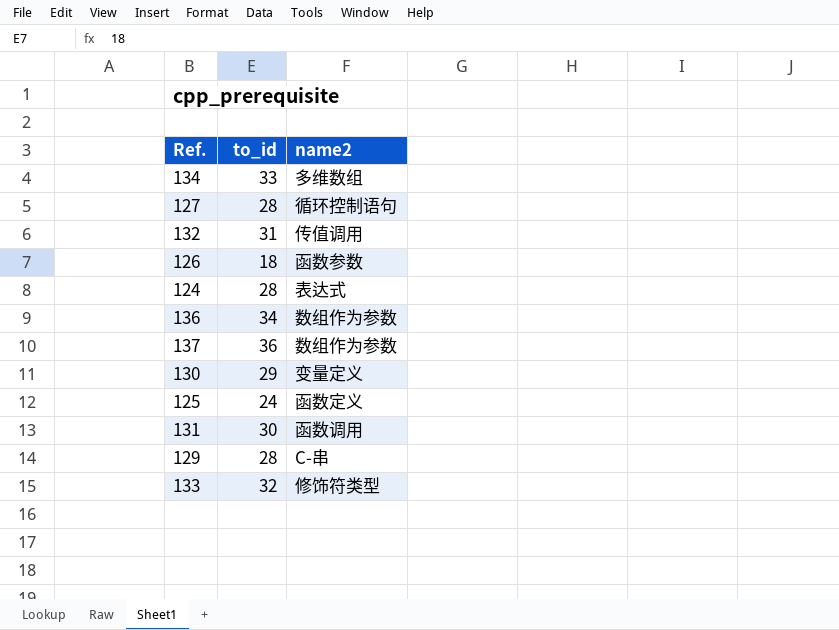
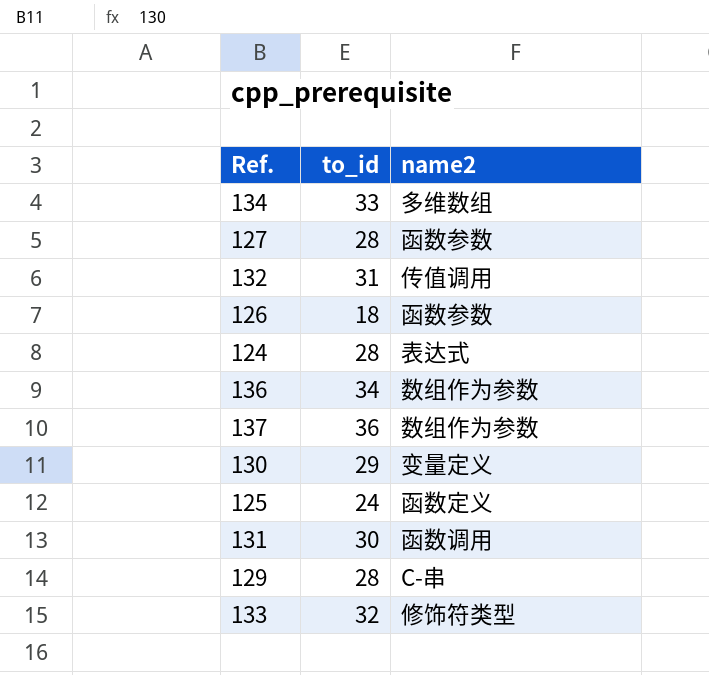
127 | name2: 循环控制语句 -> 函数参数

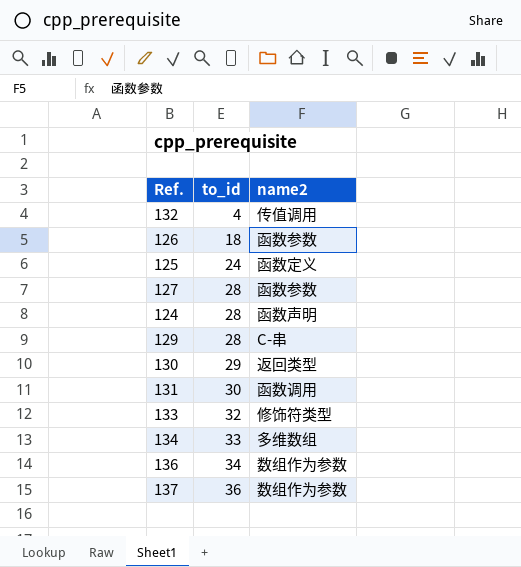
row order: none -> to_id ascending
132 | to_id: 31 -> 4
124 | name2: 表达式 -> 函数声明
130 | name2: 变量定义 -> 返回类型

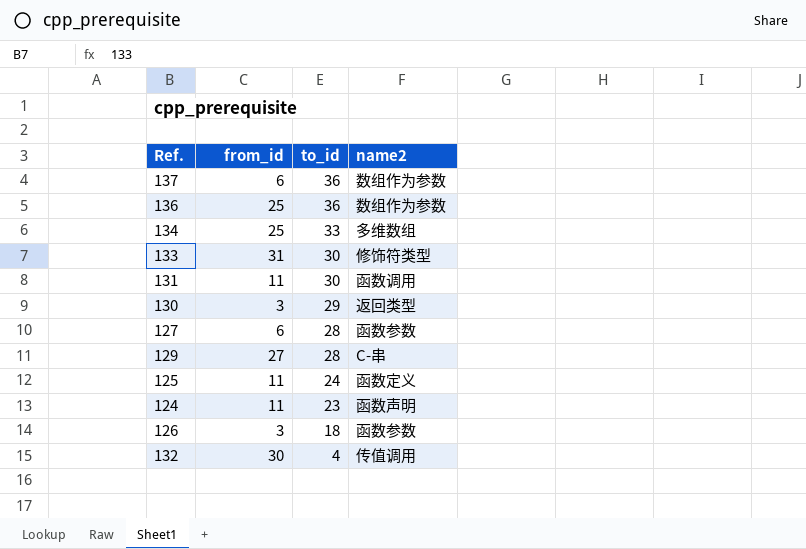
row order: to_id ascending -> to_id descending
column from_id | position: none -> 2
136 | to_id: 34 -> 36
133 | to_id: 32 -> 30
124 | to_id: 28 -> 23

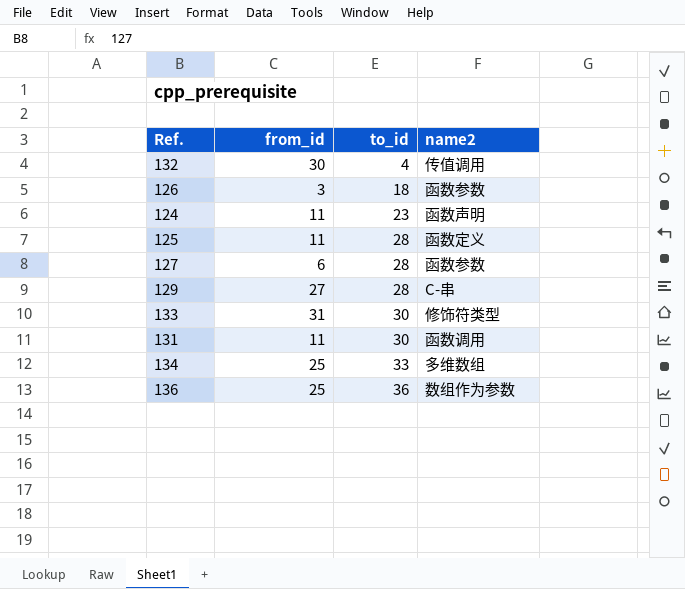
row order: to_id descending -> to_id ascending
row 137: 6 | 36 | 数组作为参数 -> none
row 130: 3 | 29 | 返回类型 -> none
125 | to_id: 24 -> 28

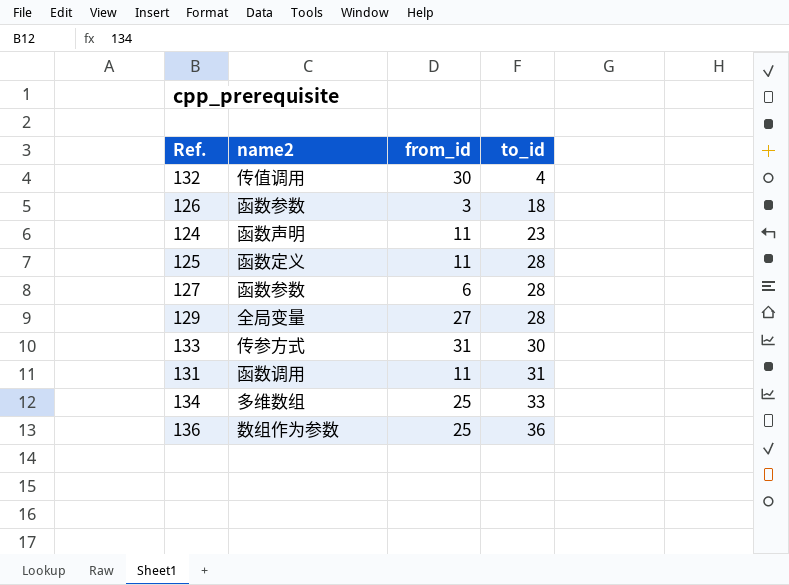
column name2 | position: 4 -> 2
129 | name2: C-串 -> 全局变量
133 | name2: 修饰符类型 -> 传参方式
131 | to_id: 30 -> 31

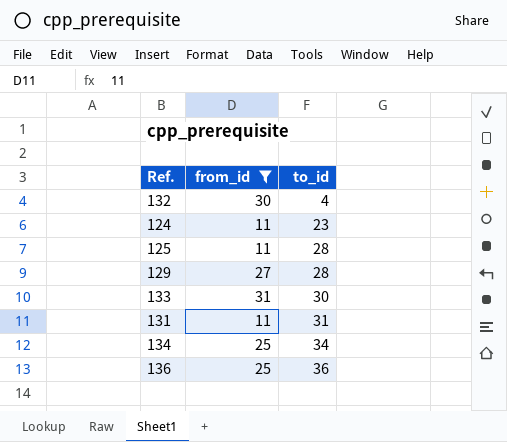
filter: none -> from_id >= 11
column name2 | position: 2 -> none
134 | to_id: 33 -> 34

